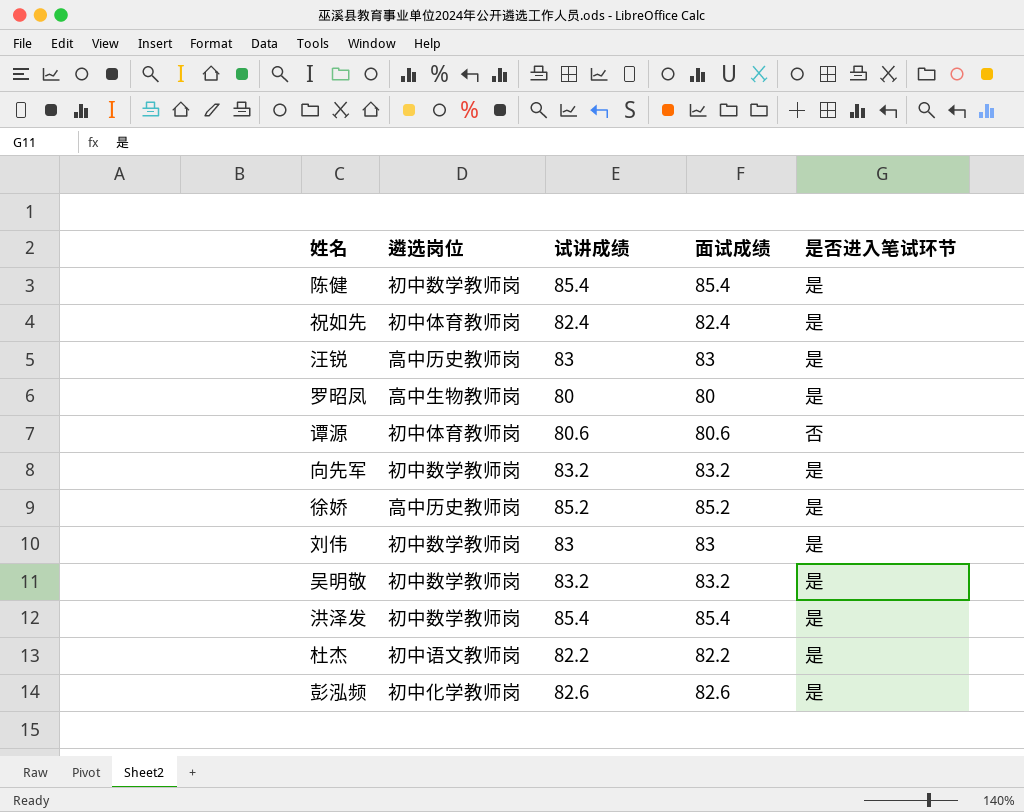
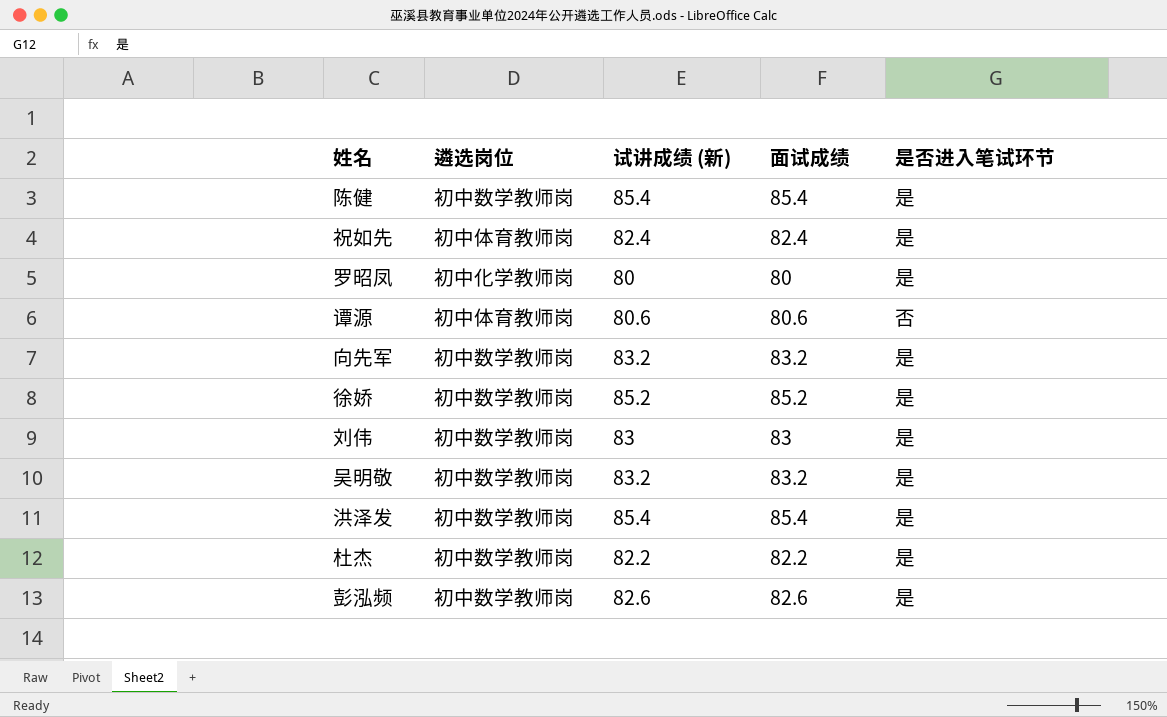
column name: 试讲成绩 -> 试讲成绩 (新)
row 汪锐: 高中历史教师岗 | 83 | 83 | 是 -> none
罗昭凤 | 遴选岗位: 高中生物教师岗 -> 初中化学教师岗
徐娇 | 遴选岗位: 高中历史教师岗 -> 初中数学教师岗
杜杰 | 遴选岗位: 初中语文教师岗 -> 初中数学教师岗
彭泓频 | 遴选岗位: 初中化学教师岗 -> 初中数学教师岗

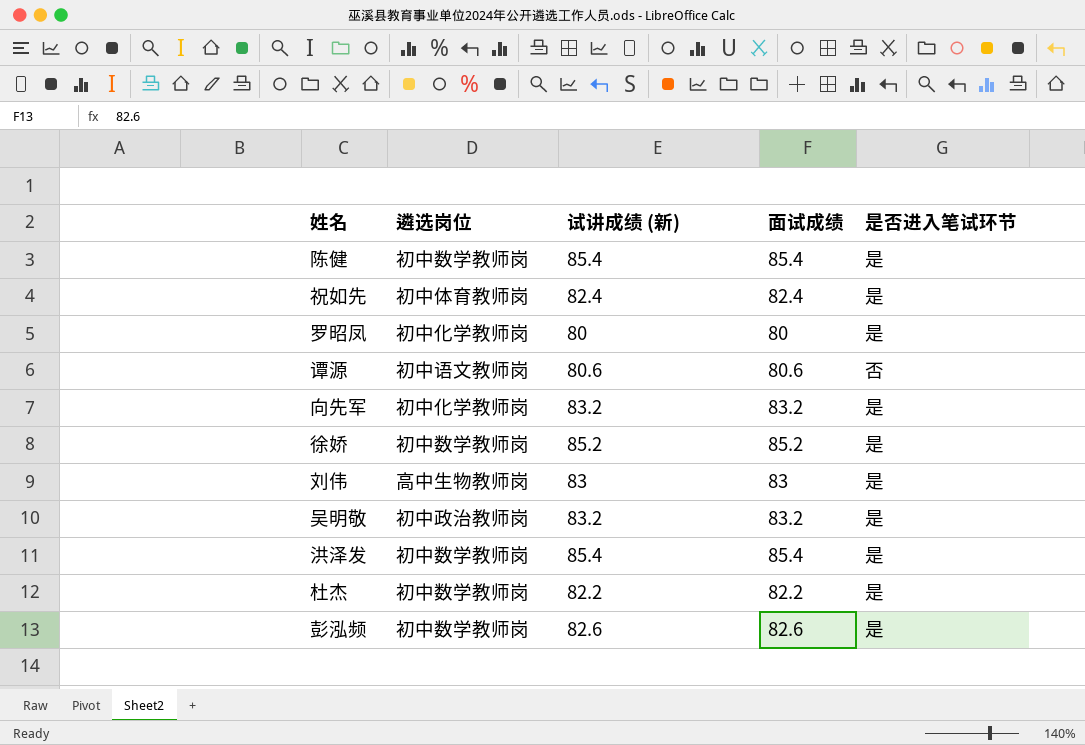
谭源 | 遴选岗位: 初中体育教师岗 -> 初中语文教师岗
向先军 | 遴选岗位: 初中数学教师岗 -> 初中化学教师岗
刘伟 | 遴选岗位: 初中数学教师岗 -> 高中生物教师岗
吴明敬 | 遴选岗位: 初中数学教师岗 -> 初中政治教师岗

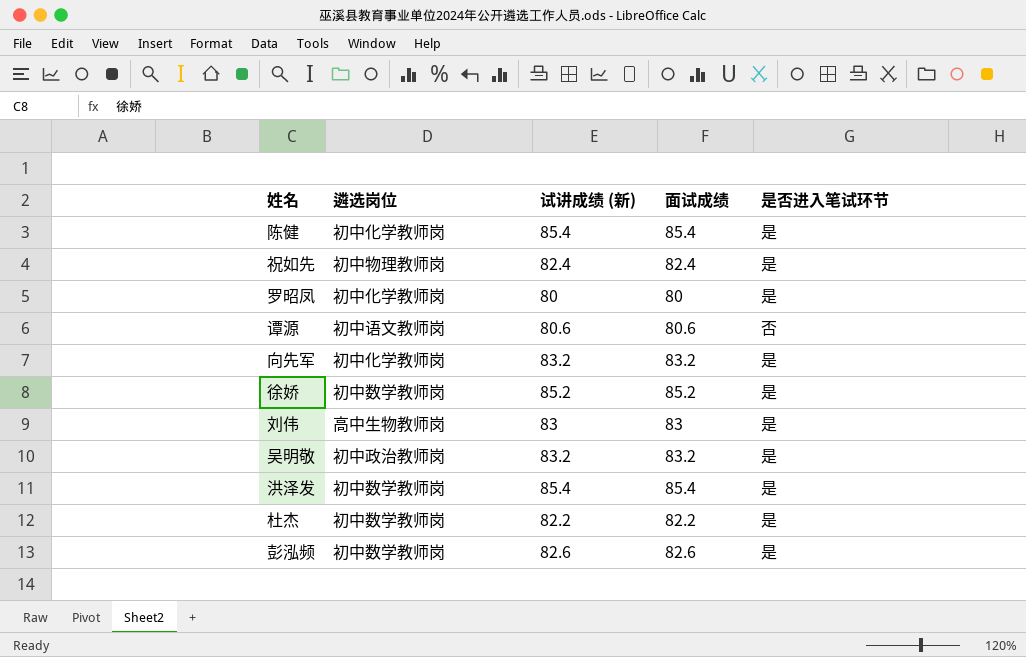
陈健 | 遴选岗位: 初中数学教师岗 -> 初中化学教师岗
祝如先 | 遴选岗位: 初中体育教师岗 -> 初中物理教师岗

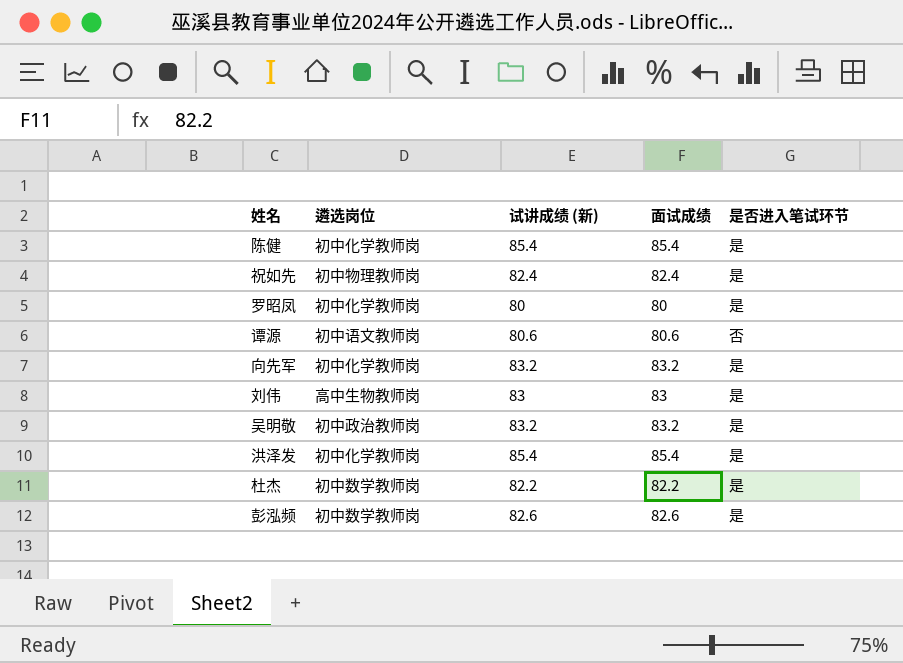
row 徐娇: 初中数学教师岗 | 85.2 | 85.2 | 是 -> none
洪泽发 | 遴选岗位: 初中数学教师岗 -> 初中化学教师岗

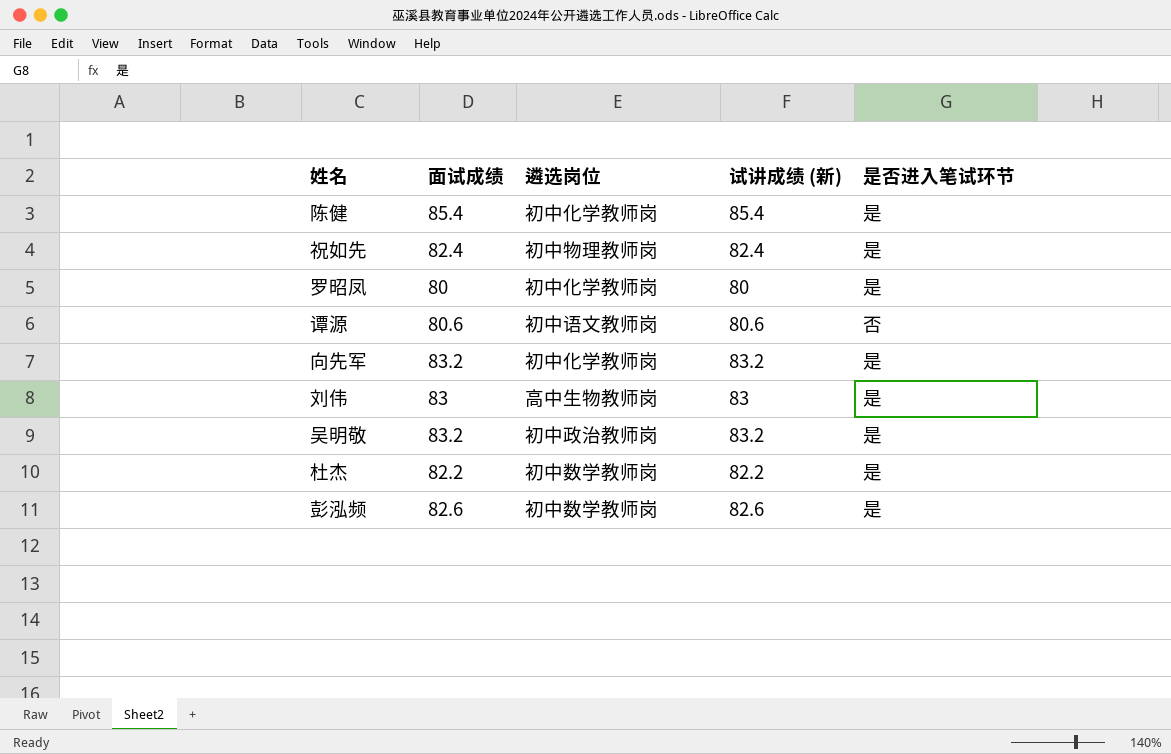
column 面试成绩 | position: 4 -> 2
row 洪泽发: 初中化学教师岗 | 85.4 | 85.4 | 是 -> none

